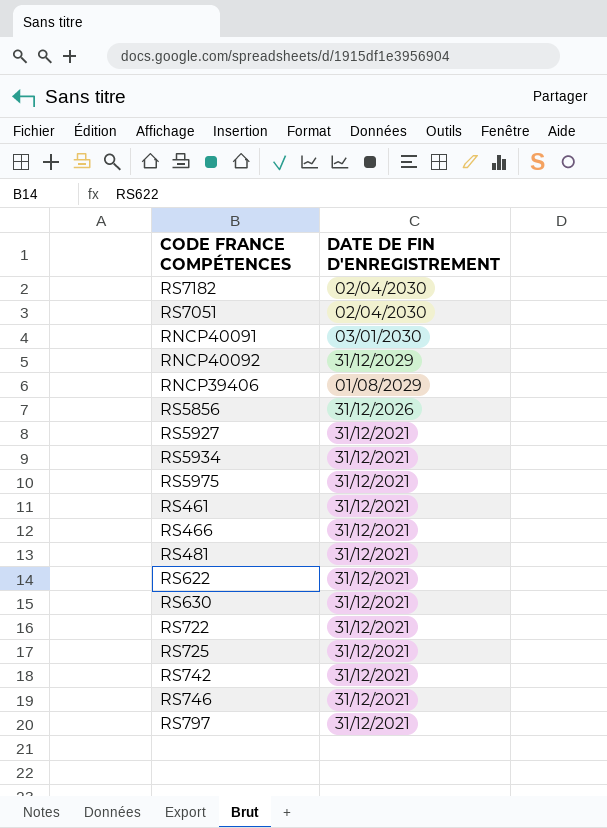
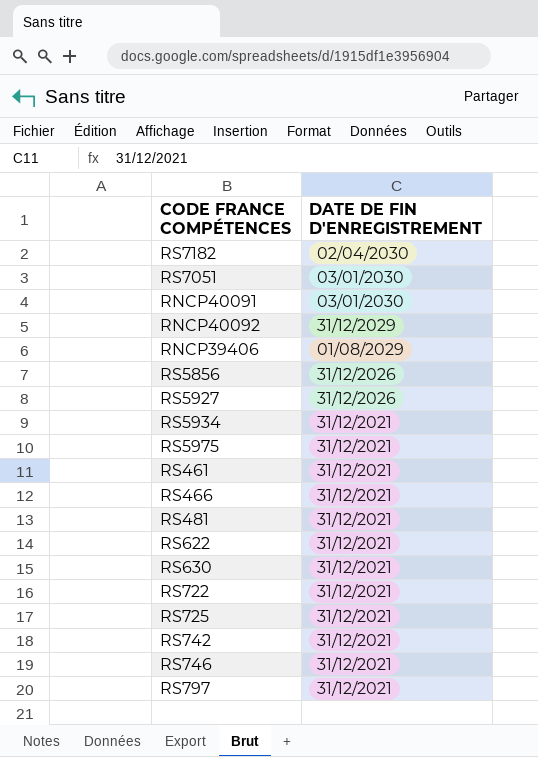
RS7051 | DATE DE FIN D'ENREGISTREMENT: 02/04/2030 -> 03/01/2030
RS5927 | DATE DE FIN D'ENREGISTREMENT: 31/12/2021 -> 31/12/2026

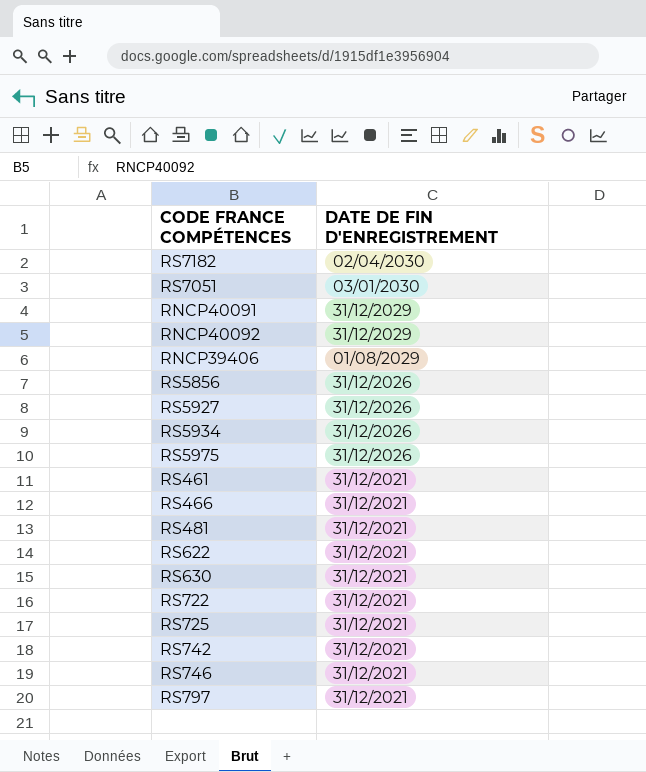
RNCP40091 | DATE DE FIN D'ENREGISTREMENT: 03/01/2030 -> 31/12/2029
RS5934 | DATE DE FIN D'ENREGISTREMENT: 31/12/2021 -> 31/12/2026
RS5975 | DATE DE FIN D'ENREGISTREMENT: 31/12/2021 -> 31/12/2026

